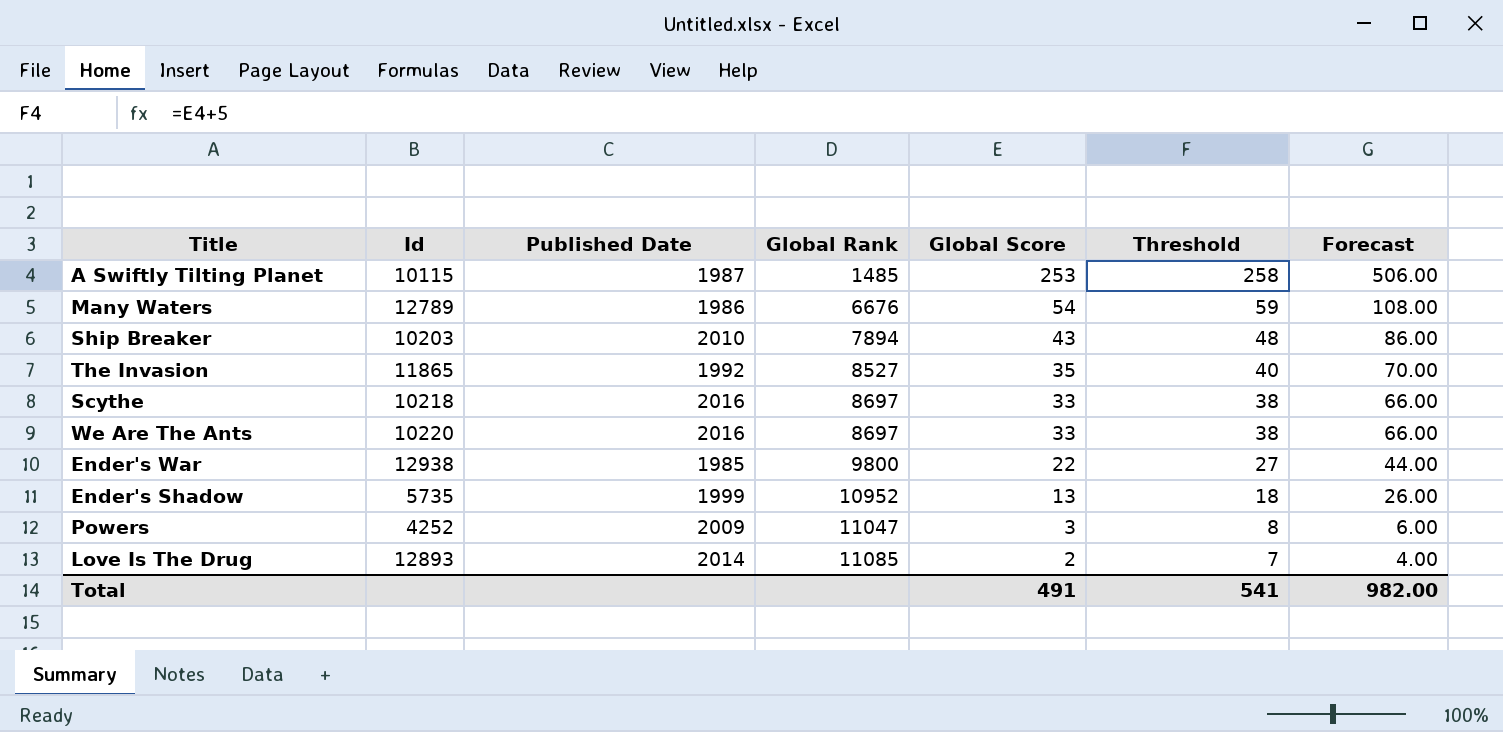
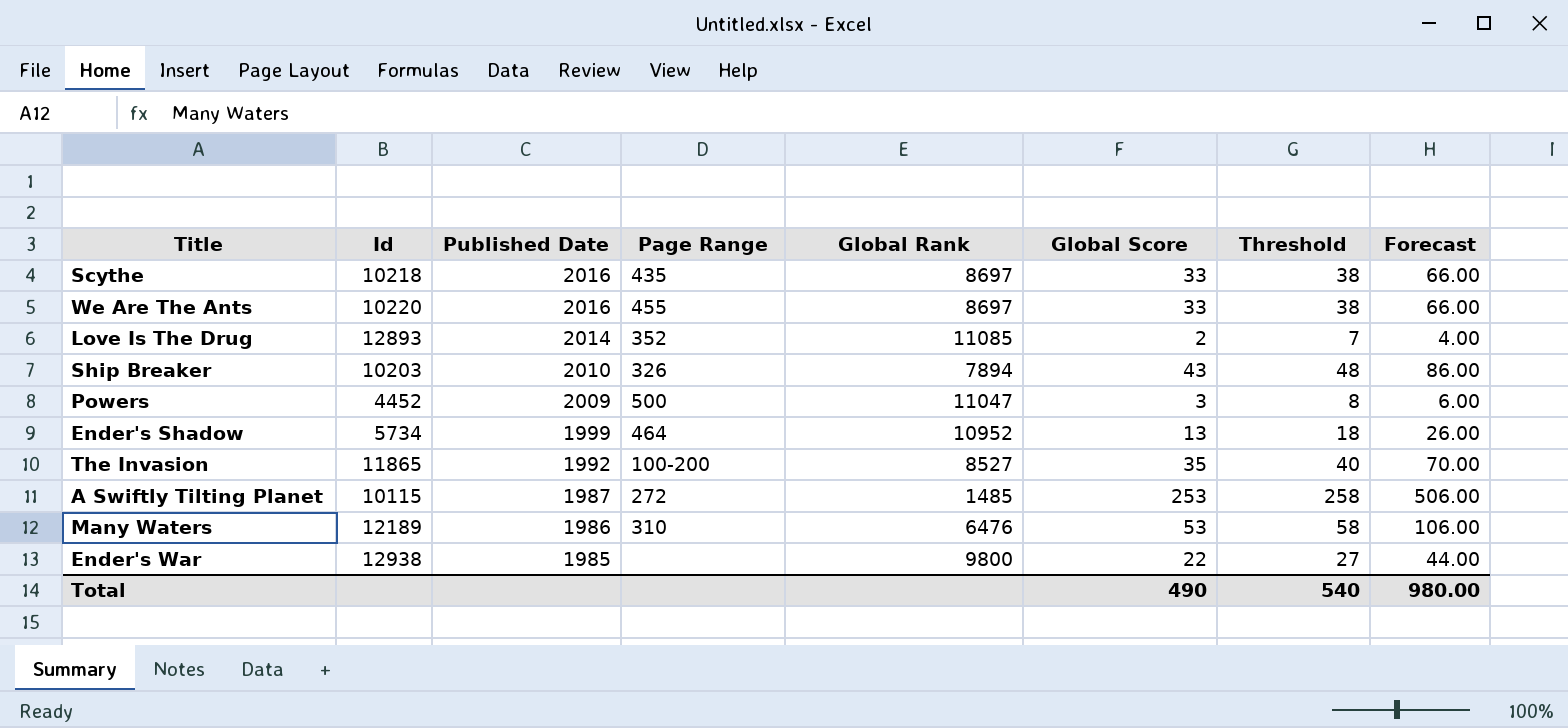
row order: Global Rank ascending -> Published Date descending
column Page Range | position: none -> 4
Powers | Id: 4252 -> 4452
Ender's Shadow | Id: 5735 -> 5734
Many Waters | Id: 12789 -> 12189
Many Waters | Global Rank: 6676 -> 6476
Many Waters | Global Score: 54 -> 53
Many Waters | Threshold: 59 -> 58
Many Waters | Forecast: 108.00 -> 106.00
Total | Global Score: 491 -> 490
Total | Threshold: 541 -> 540
Total | Forecast: 982.00 -> 980.00

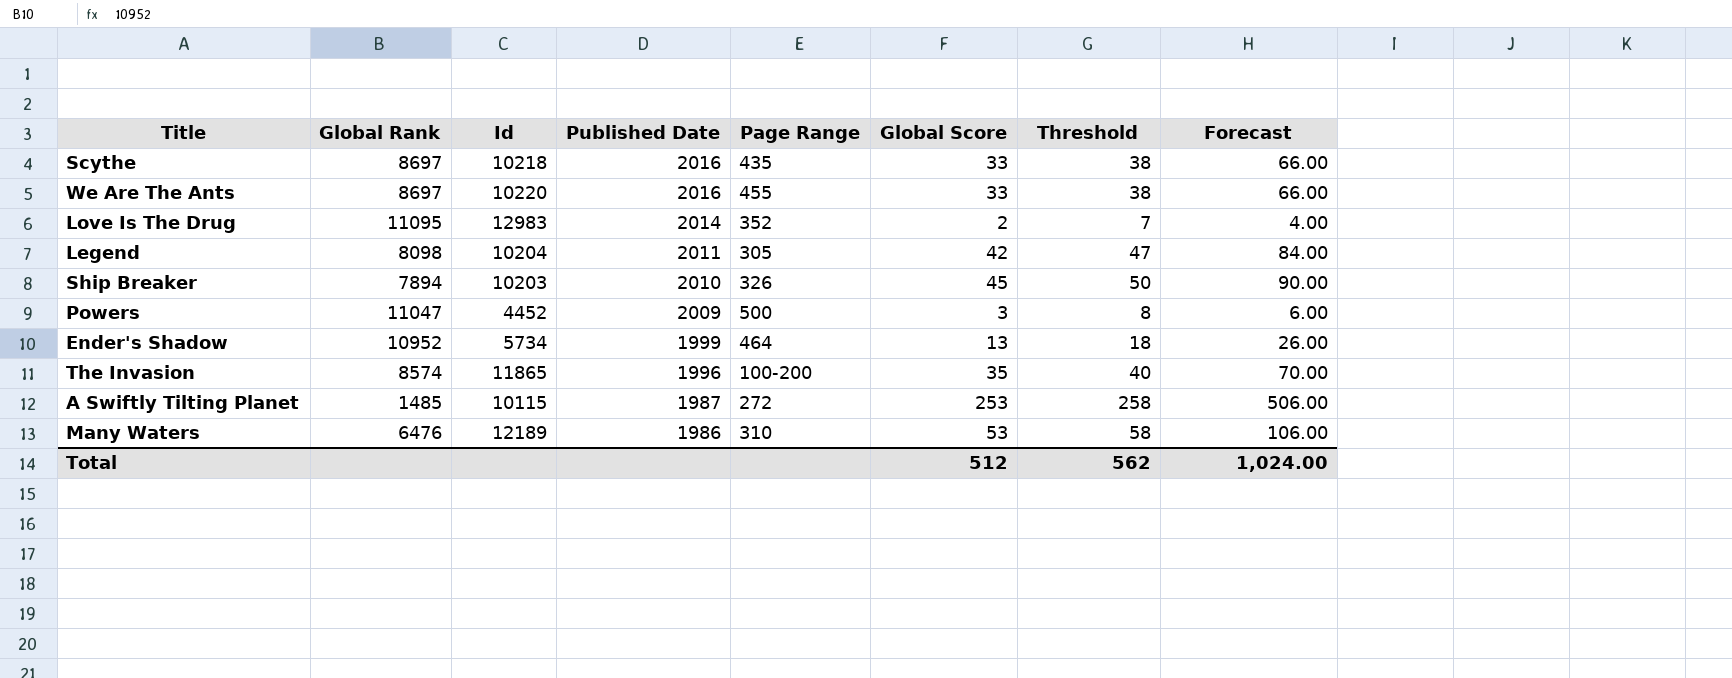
column Global Rank | position: 5 -> 2
row Ender's War: 12938 | 1985 | none | 9800 | 22 | 27 | 44.00 -> none
Love Is The Drug | Global Rank: 11085 -> 11095
Love Is The Drug | Id: 12893 -> 12983
row Legend: none -> 8098 | 10204 | 2011 | 305 | 42 | 47 | 84.00
Ship Breaker | Global Score: 43 -> 45
Ship Breaker | Threshold: 48 -> 50
Ship Breaker | Forecast: 86.00 -> 90.00
The Invasion | Global Rank: 8527 -> 8574
The Invasion | Published Date: 1992 -> 1996
Total | Global Score: 490 -> 512
Total | Threshold: 540 -> 562
Total | Forecast: 980.00 -> 1,024.00

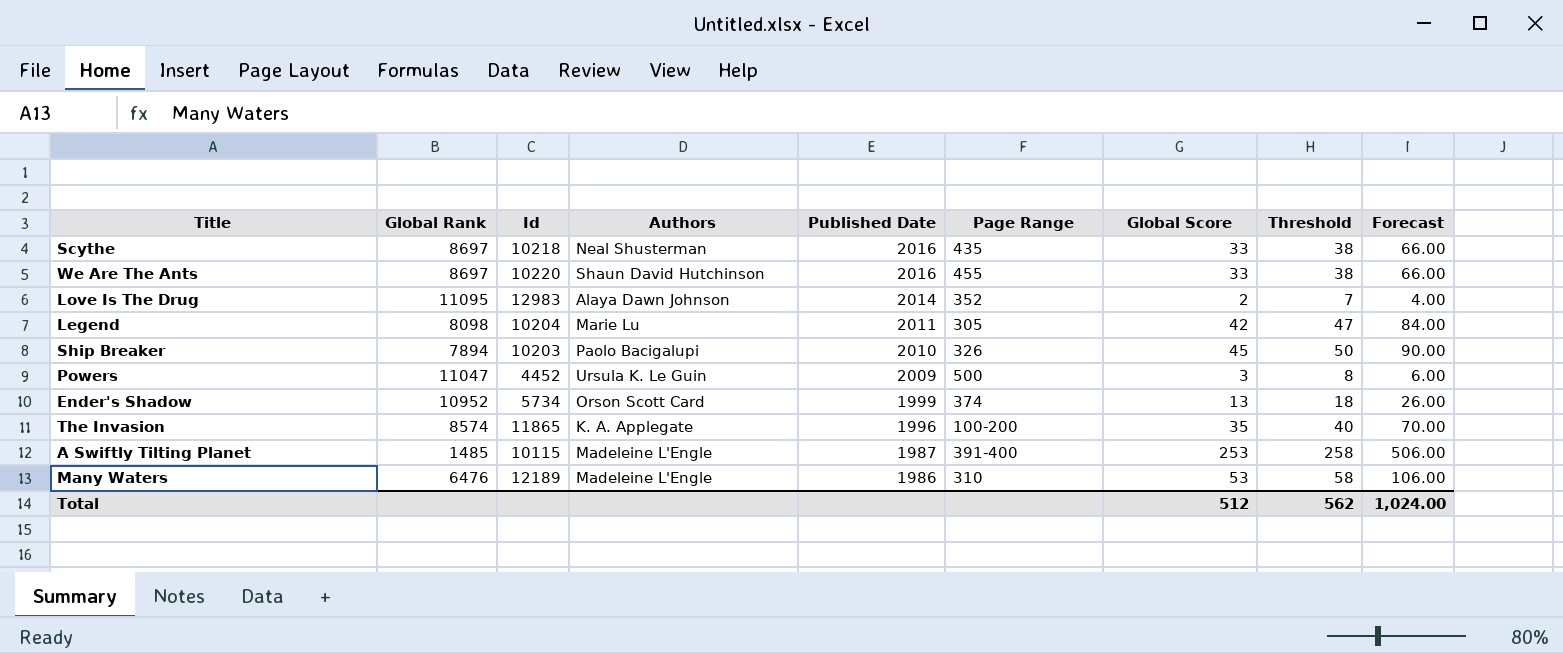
column Authors | position: none -> 4
Ender's Shadow | Page Range: 464 -> 374
A Swiftly Tilting Planet | Page Range: 272 -> 391-400

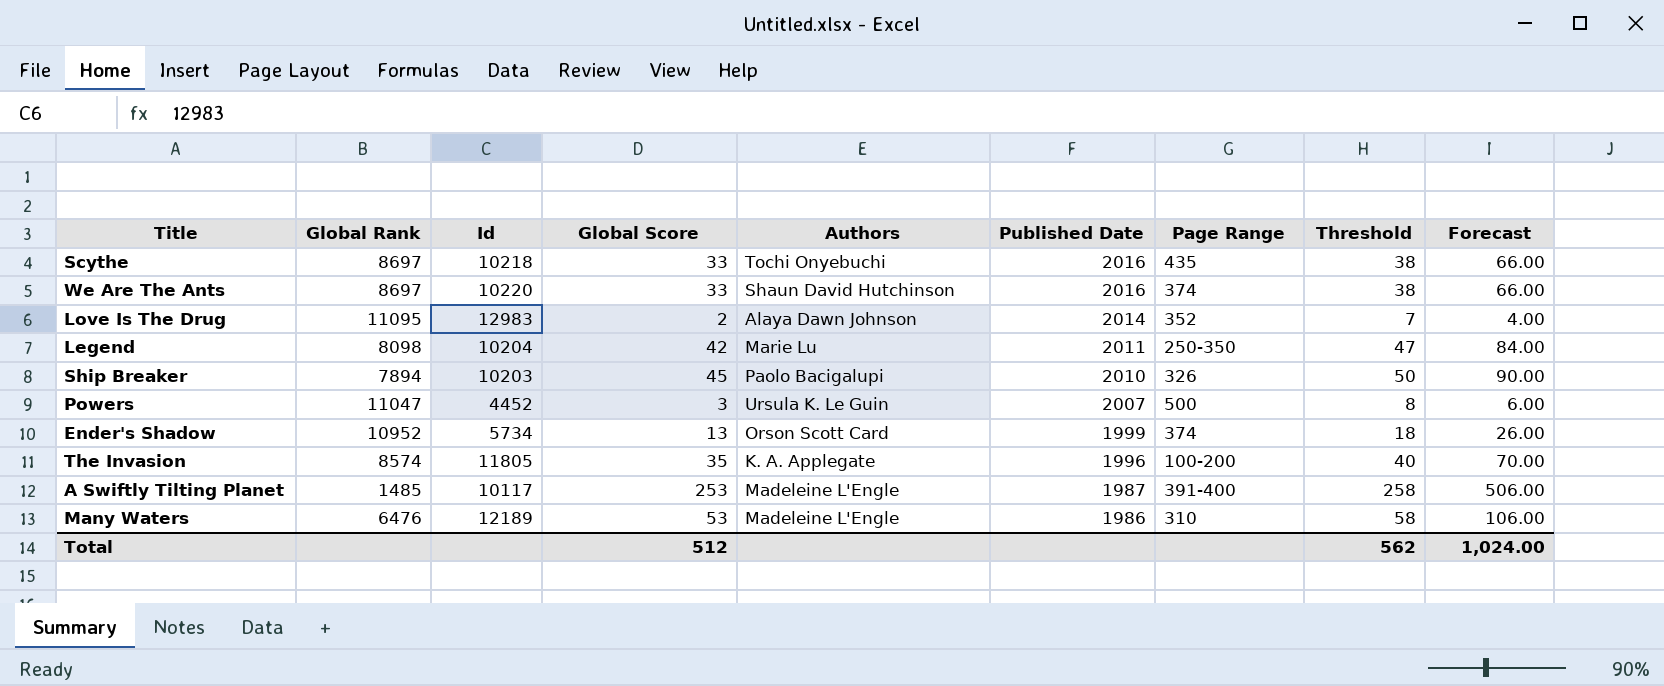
column Global Score | position: 7 -> 4
Scythe | Authors: Neal Shusterman -> Tochi Onyebuchi
We Are The Ants | Page Range: 455 -> 374
Legend | Page Range: 305 -> 250-350
Powers | Published Date: 2009 -> 2007
The Invasion | Id: 11865 -> 11805
A Swiftly Tilting Planet | Id: 10115 -> 10117

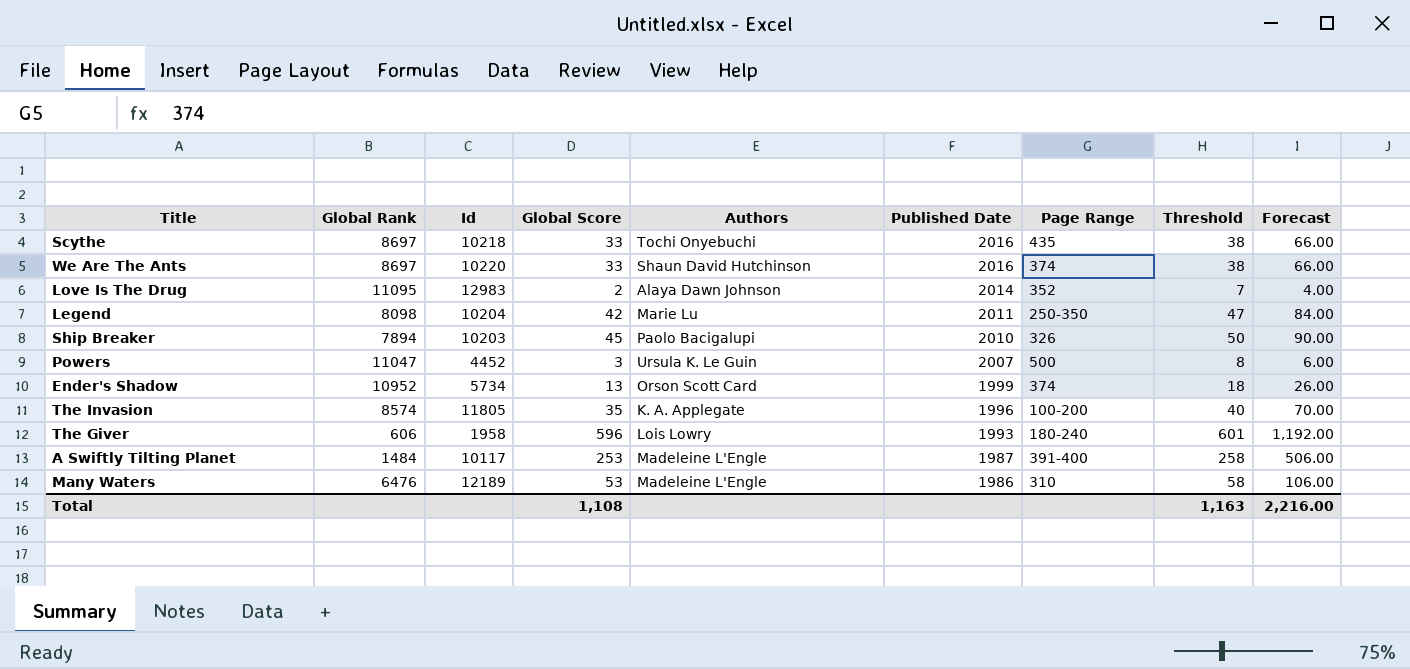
row The Giver: none -> 606 | 1958 | 596 | Lois Lowry | 1993 | 180-240 | 601 | 1,192.00
A Swiftly Tilting Planet | Global Rank: 1485 -> 1484
Total | Global Score: 512 -> 1,108
Total | Threshold: 562 -> 1,163
Total | Forecast: 1,024.00 -> 2,216.00

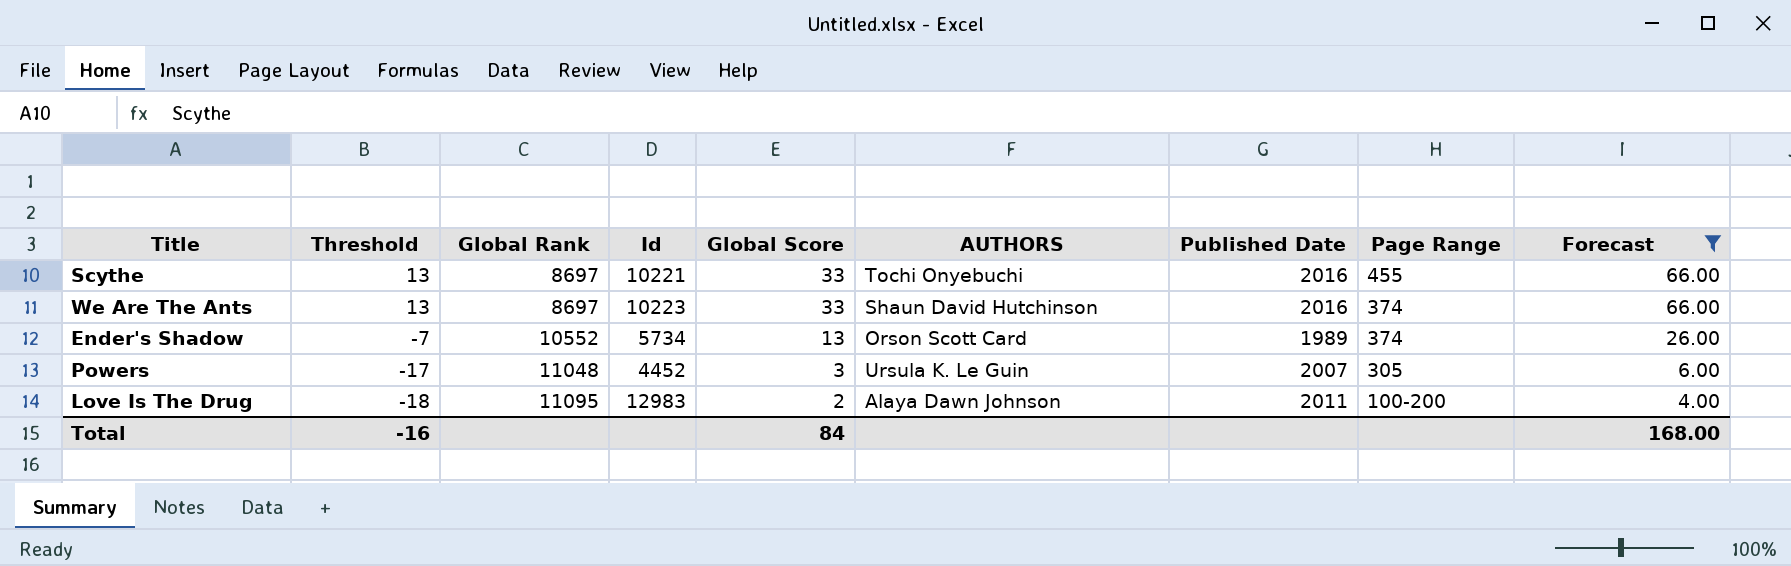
filter: none -> Forecast <= 66.00
row order: Published Date descending -> Threshold descending
column Threshold | formula: [Global Score] + 5 -> [Global Score] - 20
column Threshold | position: 8 -> 2
column name: Authors -> AUTHORS
Scythe | Id: 10218 -> 10221
Scythe | Page Range: 435 -> 455
We Are The Ants | Id: 10220 -> 10223
Ender's Shadow | Global Rank: 10952 -> 10552
Ender's Shadow | Published Date: 1999 -> 1989
Powers | Global Rank: 11047 -> 11048
Powers | Page Range: 500 -> 305
Love Is The Drug | Published Date: 2014 -> 2011
Love Is The Drug | Page Range: 352 -> 100-200
Total | Threshold: 1,163 -> -16
Total | Global Score: 1,108 -> 84
Total | Forecast: 2,216.00 -> 168.00

